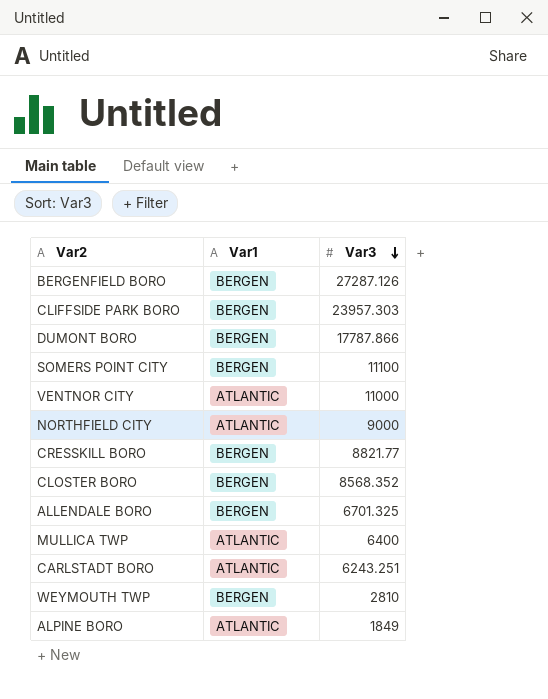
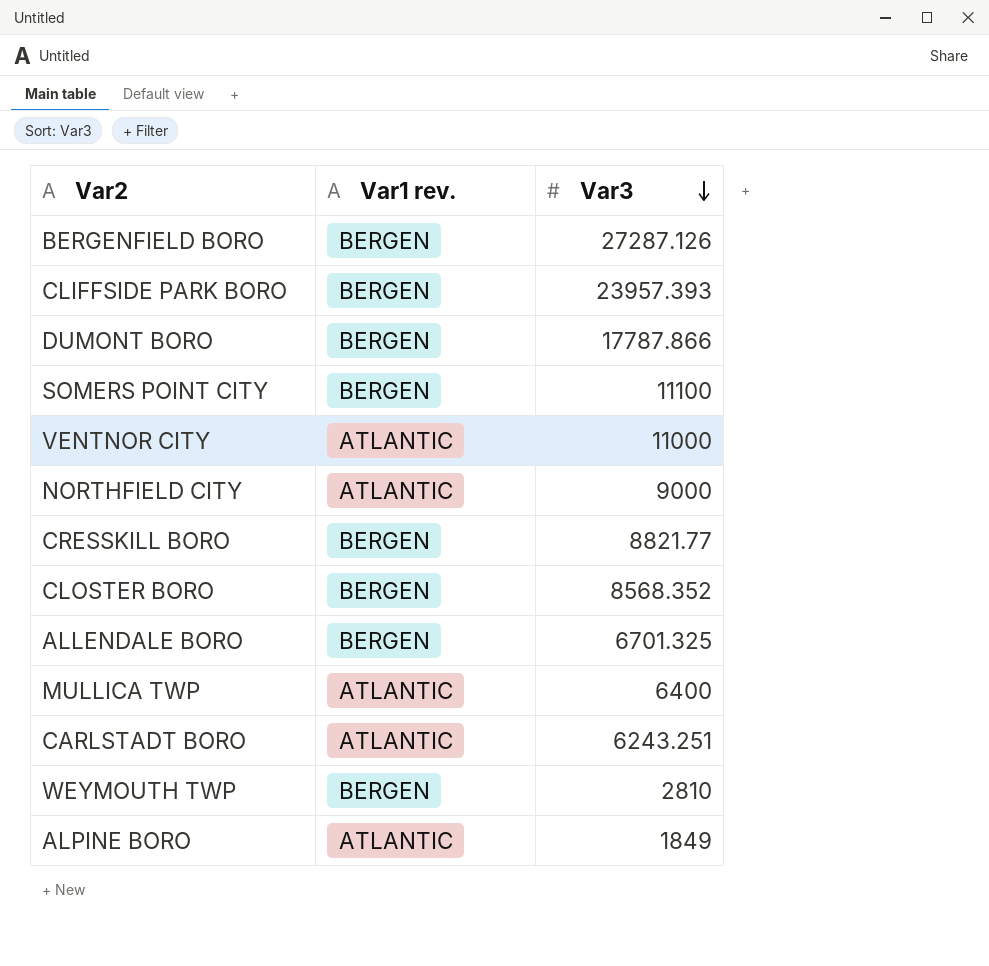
column name: Var1 -> Var1 rev.
CLIFFSIDE PARK BORO | Var3: 23957.303 -> 23957.393

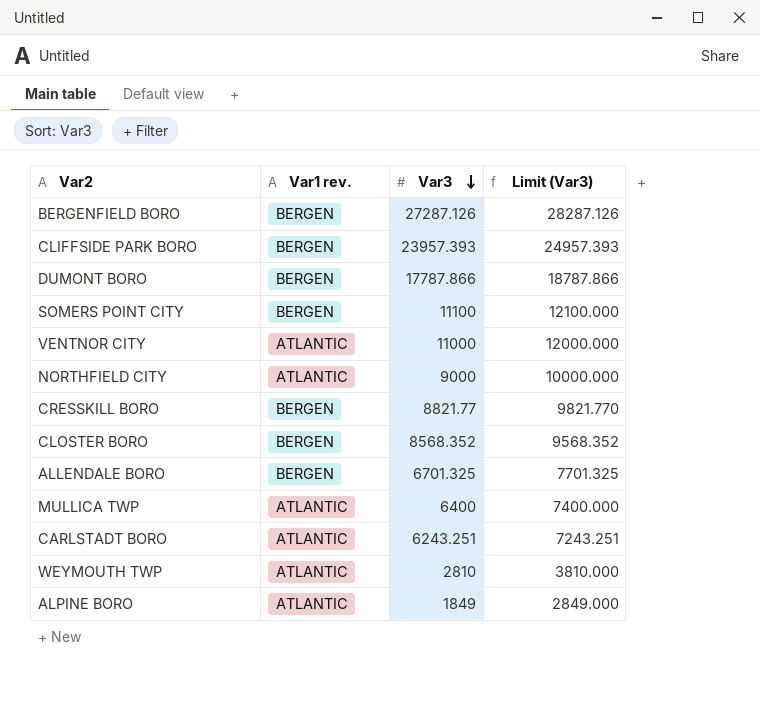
column Limit (Var3) | formula: none -> [Var3] + 1000
WEYMOUTH TWP | Var1 rev.: BERGEN -> ATLANTIC

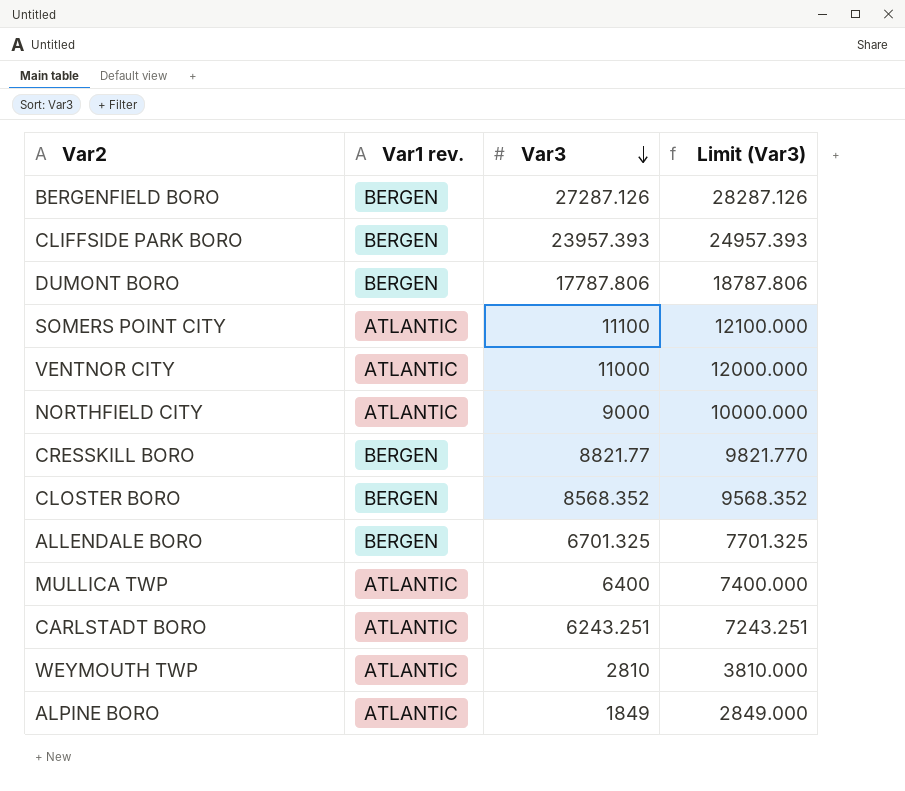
DUMONT BORO | Var3: 17787.866 -> 17787.806
DUMONT BORO | Limit (Var3): 18787.866 -> 18787.806
SOMERS POINT CITY | Var1 rev.: BERGEN -> ATLANTIC

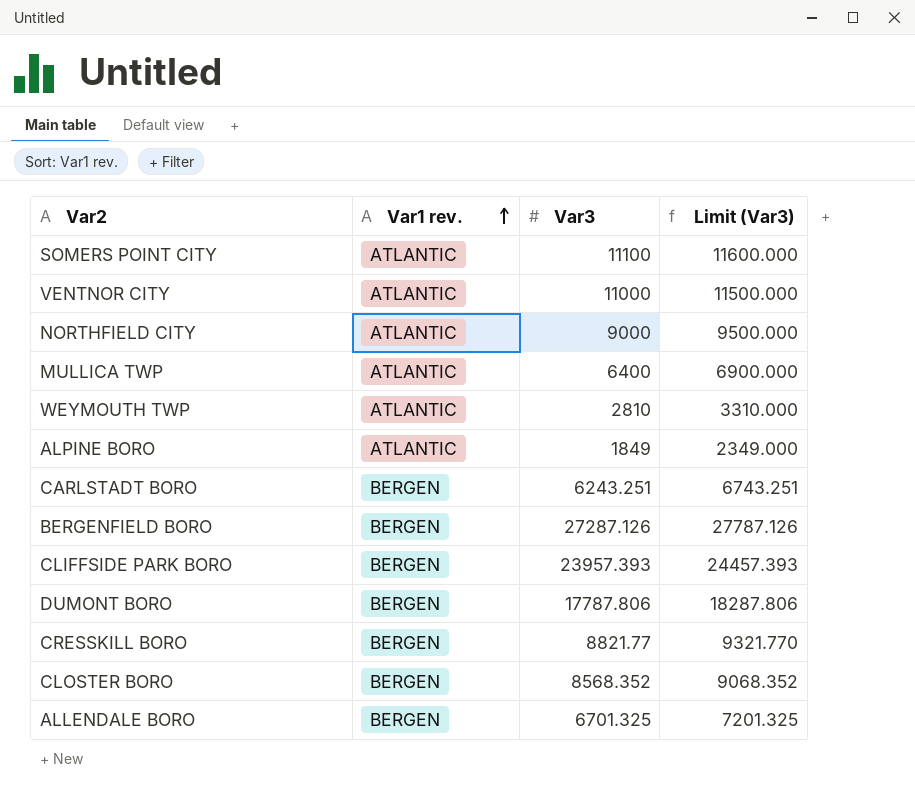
row order: Var3 descending -> Var1 rev. ascending
column Limit (Var3) | formula: [Var3] + 1000 -> [Var3] + 500
CARLSTADT BORO | Var1 rev.: ATLANTIC -> BERGEN

